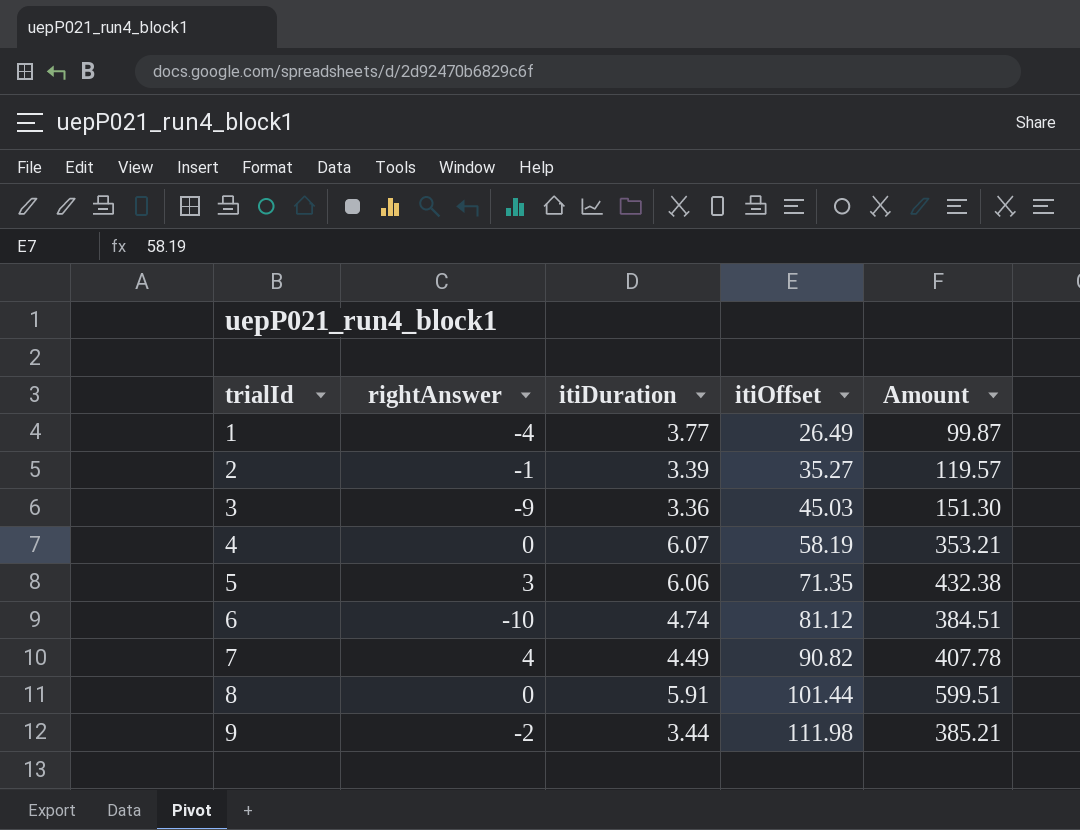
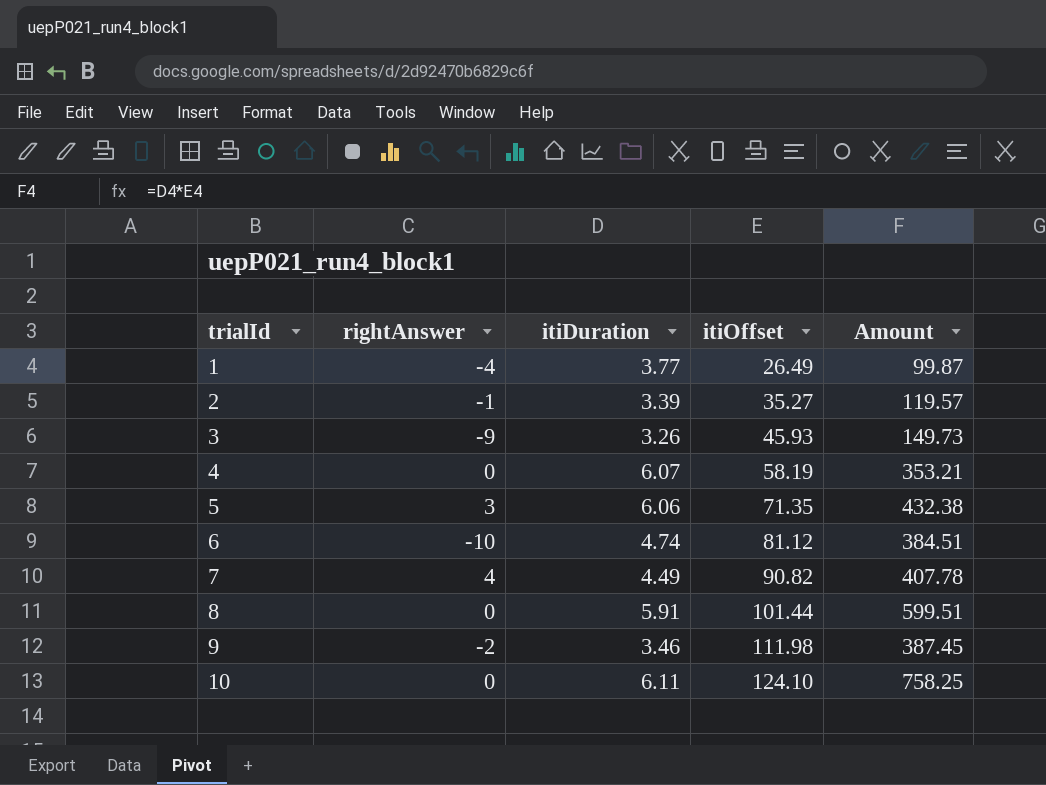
3 | itiDuration: 3.36 -> 3.26
3 | itiOffset: 45.03 -> 45.93
3 | Amount: 151.30 -> 149.73
9 | itiDuration: 3.44 -> 3.46
9 | Amount: 385.21 -> 387.45
row 10: none -> 0 | 6.11 | 124.10 | 758.25

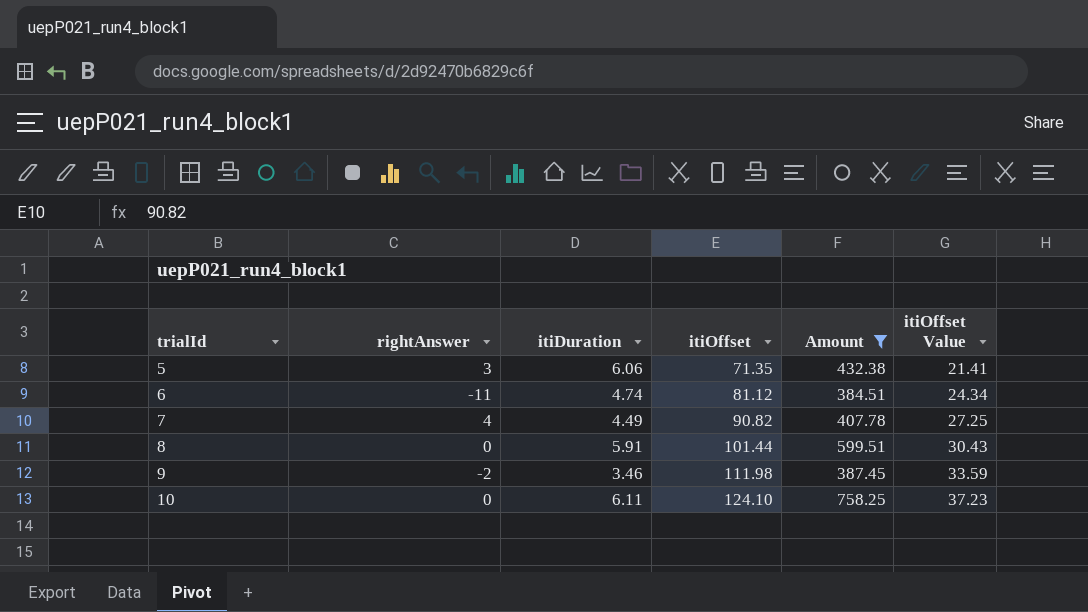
filter: none -> Amount >= 384.51
column itiOffset Value | formula: none -> [itiOffset] * 0.3
6 | rightAnswer: -10 -> -11

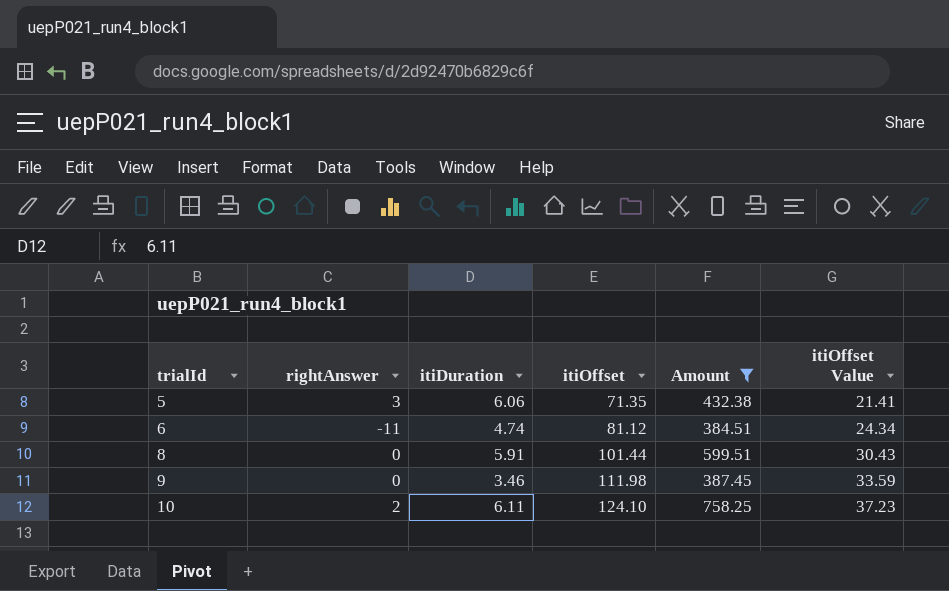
row 7: 4 | 4.49 | 90.82 | 407.78 | 27.25 -> none
9 | rightAnswer: -2 -> 0
10 | rightAnswer: 0 -> 2

